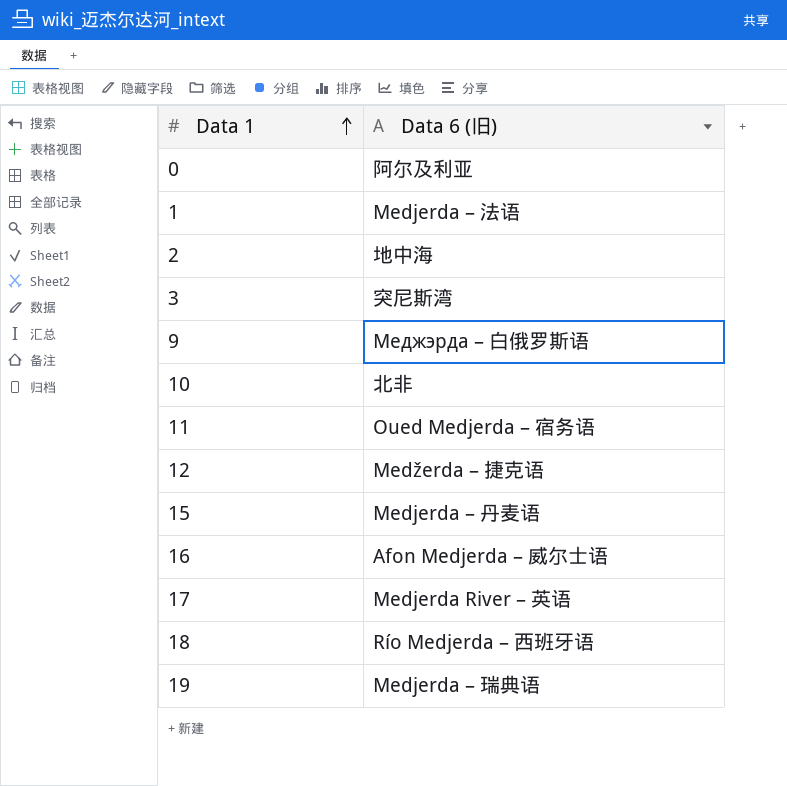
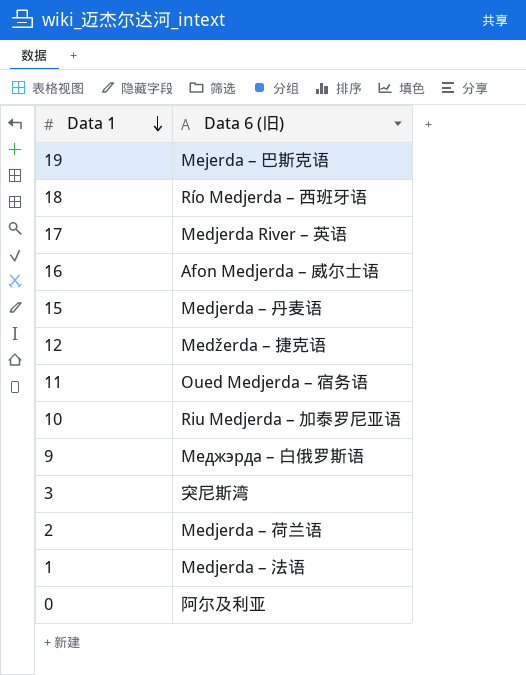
row order: Data 1 ascending -> Data 1 descending
19 | Data 6 (旧): Medjerda – 瑞典语 -> Mejerda – 巴斯克语
10 | Data 6 (旧): 北非 -> Riu Medjerda – 加泰罗尼亚语
2 | Data 6 (旧): 地中海 -> Medjerda – 荷兰语

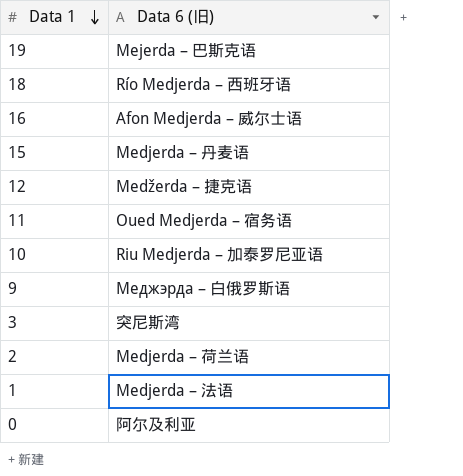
row 17: Medjerda River – 英语 -> none

